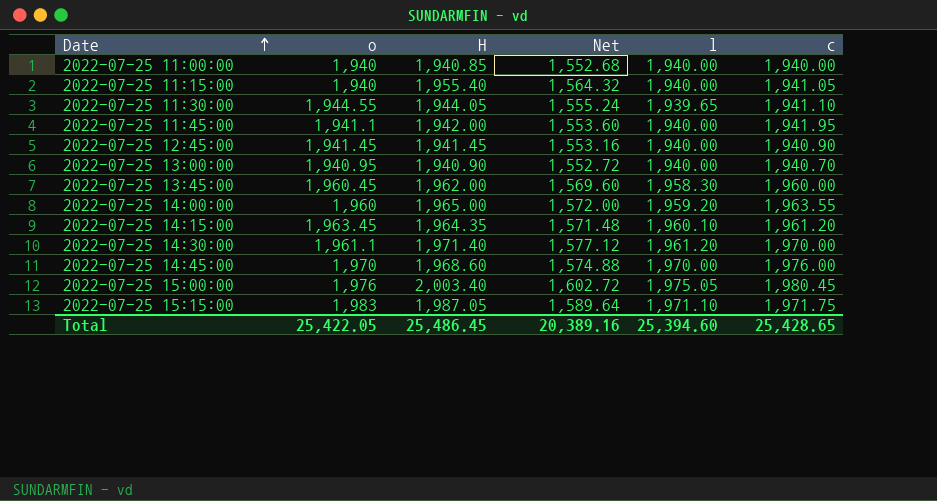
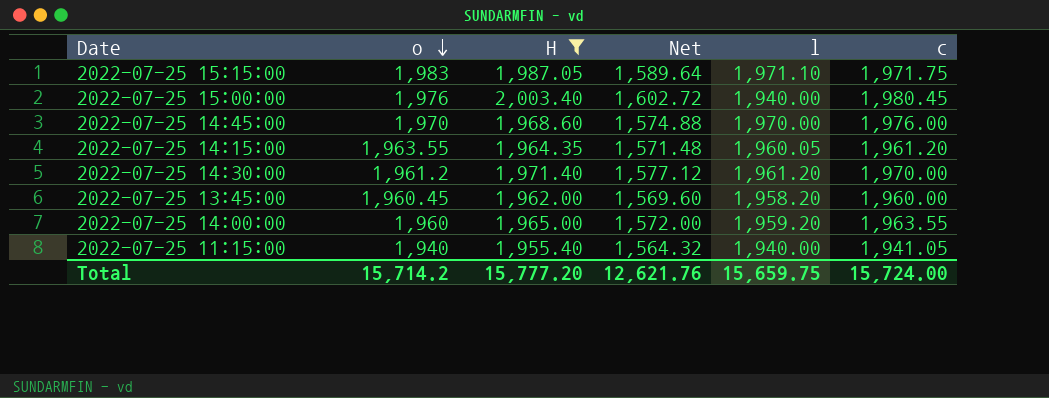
filter: none -> H >= 1,955.40
row order: Date ascending -> o descending
2022-07-25 15:00:00 | l: 1,975.05 -> 1,940.00
2022-07-25 14:15:00 | o: 1,963.45 -> 1,963.55
2022-07-25 14:15:00 | l: 1,960.10 -> 1,960.05
2022-07-25 14:30:00 | o: 1,961.1 -> 1,961.2
2022-07-25 13:45:00 | l: 1,958.30 -> 1,958.20
Total | o: 25,422.05 -> 15,714.2
Total | H: 25,486.45 -> 15,777.20
Total | Net: 20,389.16 -> 12,621.76
Total | l: 25,394.60 -> 15,659.75
Total | c: 25,428.65 -> 15,724.00

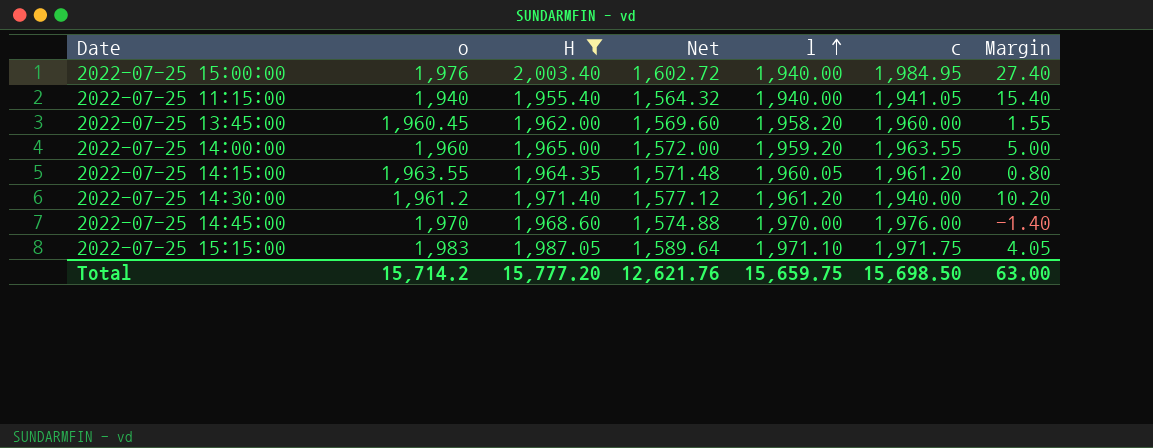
row order: o descending -> l ascending
column Margin | formula: none -> [H] - [o]
2022-07-25 15:00:00 | c: 1,980.45 -> 1,984.95
2022-07-25 14:30:00 | c: 1,970.00 -> 1,940.00
Total | c: 15,724.00 -> 15,698.50

